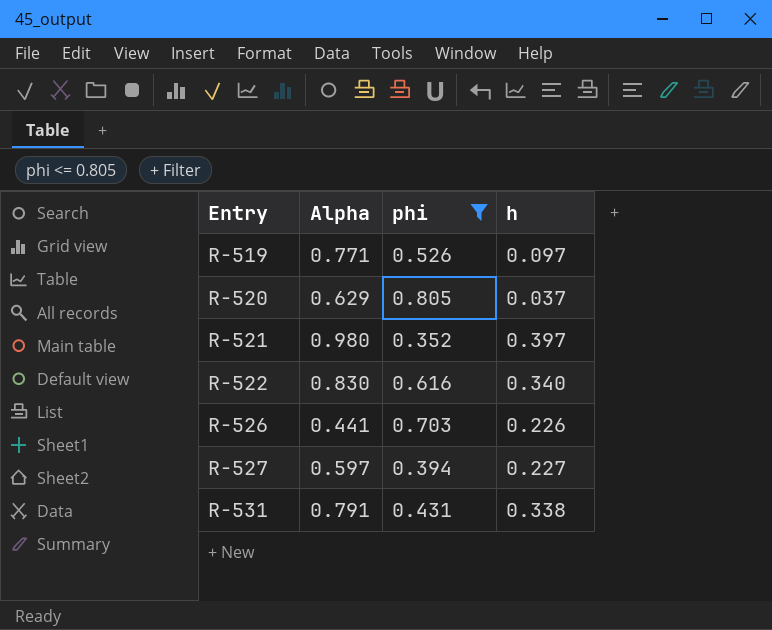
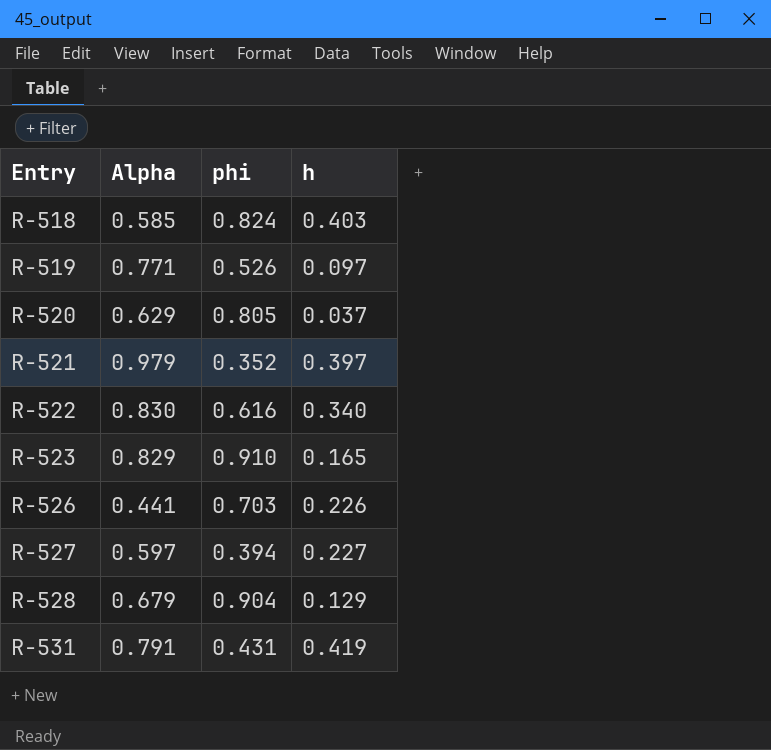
filter: phi <= 0.805 -> none
R-521 | Alpha: 0.980 -> 0.979
R-531 | h: 0.338 -> 0.419

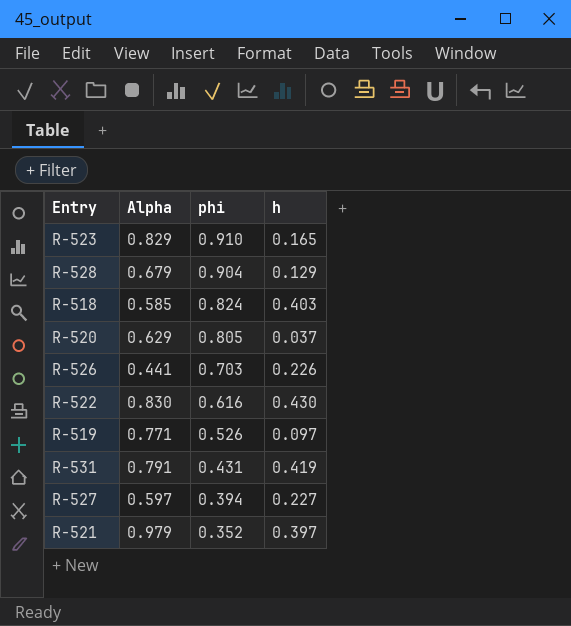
row order: Entry ascending -> phi descending
R-522 | h: 0.340 -> 0.430

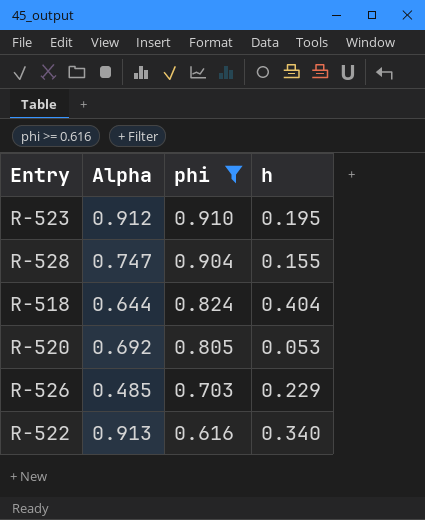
filter: none -> phi >= 0.616
R-523 | Alpha: 0.829 -> 0.912
R-523 | h: 0.165 -> 0.195
R-528 | Alpha: 0.679 -> 0.747
R-528 | h: 0.129 -> 0.155
R-518 | Alpha: 0.585 -> 0.644
R-518 | h: 0.403 -> 0.404
R-520 | Alpha: 0.629 -> 0.692
R-520 | h: 0.037 -> 0.053
R-526 | Alpha: 0.441 -> 0.485
R-526 | h: 0.226 -> 0.229
R-522 | Alpha: 0.830 -> 0.913
R-522 | h: 0.430 -> 0.340

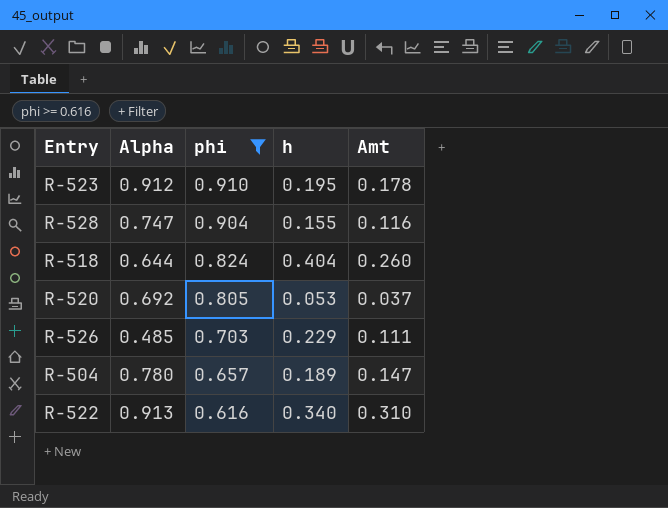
column Amt | formula: none -> [Alpha] * [h]
row R-504: none -> 0.780 | 0.657 | 0.189 | 0.147

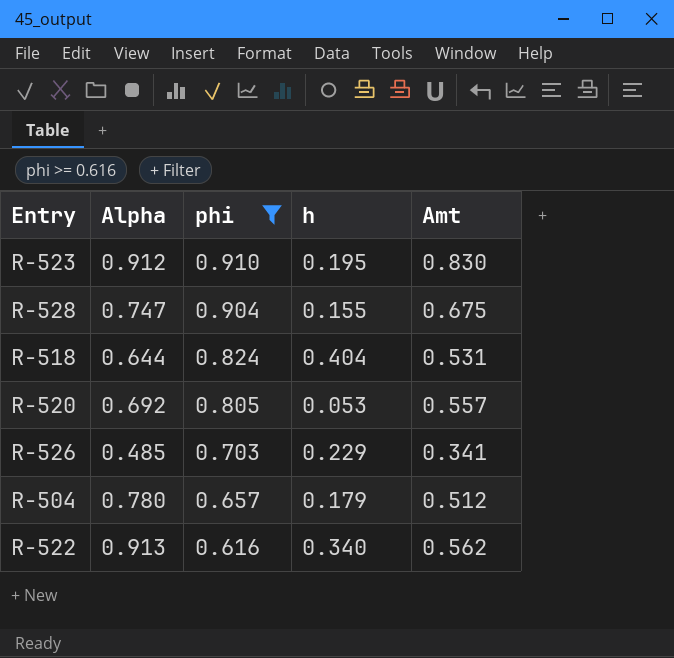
column Amt | formula: [Alpha] * [h] -> [Alpha] * [phi]
R-504 | h: 0.189 -> 0.179

